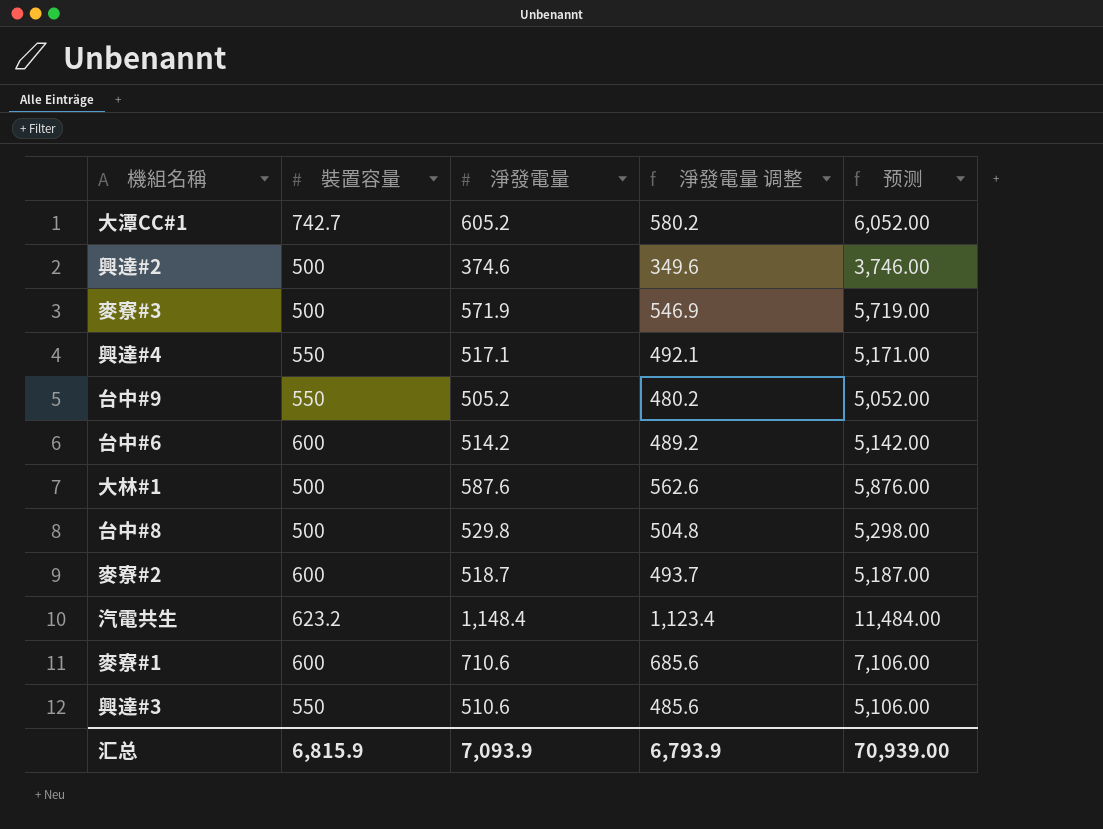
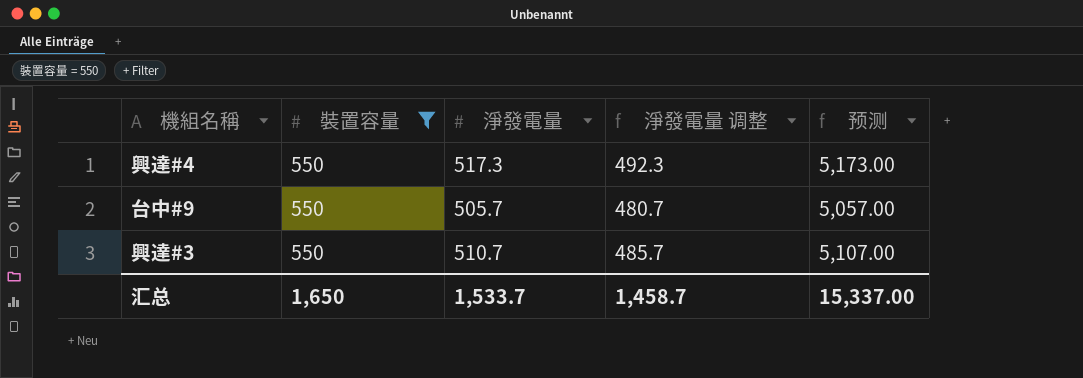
filter: none -> 裝置容量 = 550
興達#4 | 淨發電量: 517.1 -> 517.3
興達#4 | 淨發電量 调整: 492.1 -> 492.3
興達#4 | 预测: 5,171.00 -> 5,173.00
台中#9 | 淨發電量: 505.2 -> 505.7
台中#9 | 淨發電量 调整: 480.2 -> 480.7
台中#9 | 预测: 5,052.00 -> 5,057.00
興達#3 | 淨發電量: 510.6 -> 510.7
興達#3 | 淨發電量 调整: 485.6 -> 485.7
興達#3 | 预测: 5,106.00 -> 5,107.00
汇总 | 裝置容量: 6,815.9 -> 1,650
汇总 | 淨發電量: 7,093.9 -> 1,533.7
汇总 | 淨發電量 调整: 6,793.9 -> 1,458.7
汇总 | 预测: 70,939.00 -> 15,337.00

